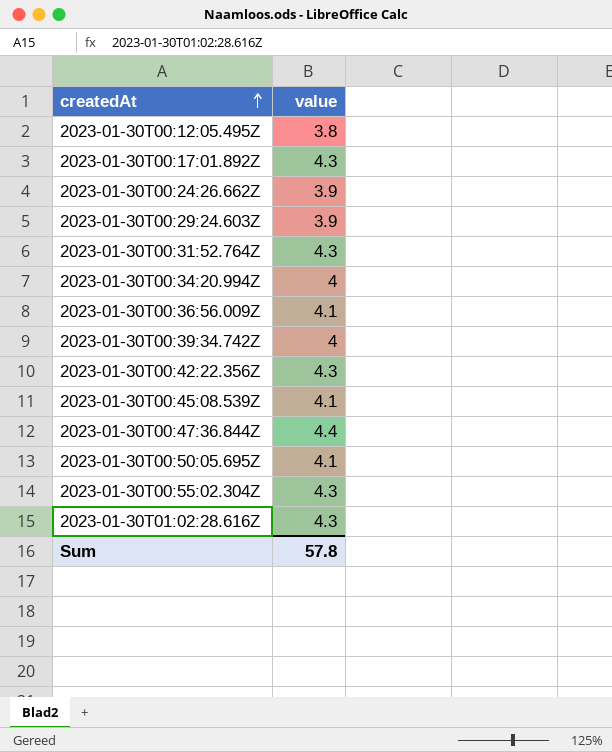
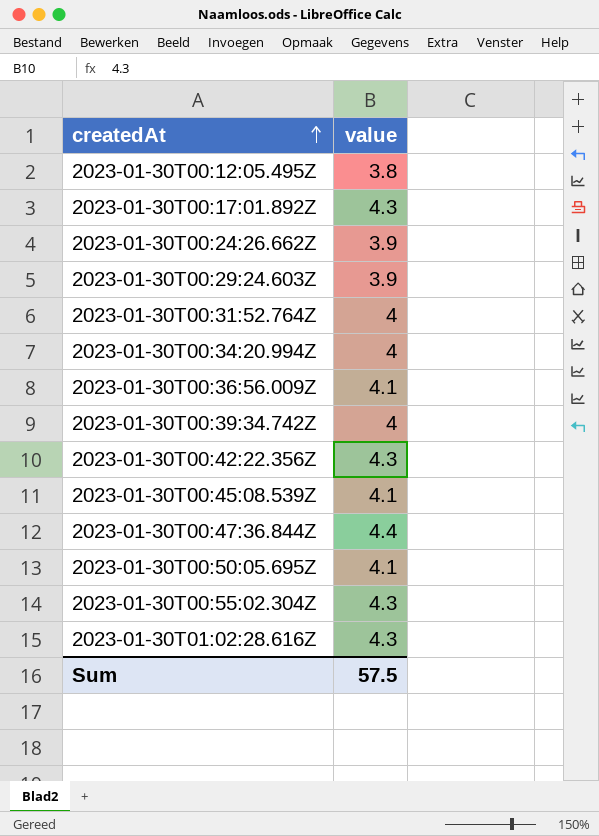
2023-01-30T00:31:52.764Z | value: 4.3 -> 4
Sum | value: 57.8 -> 57.5

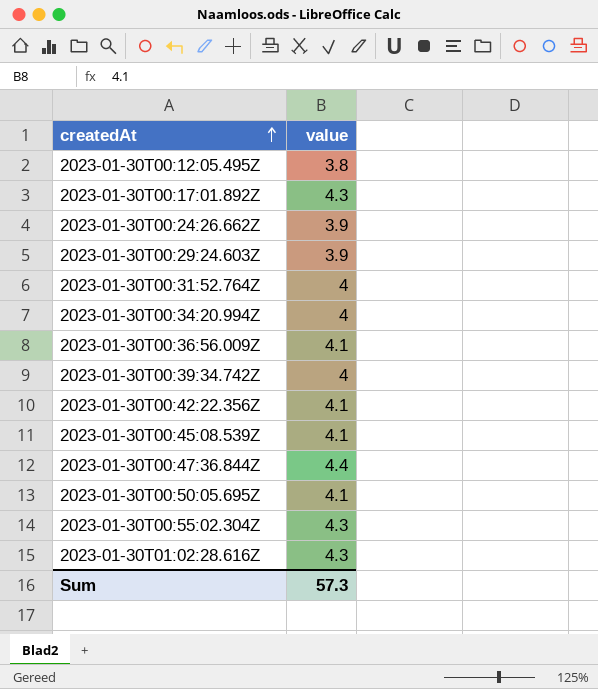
2023-01-30T00:42:22.356Z | value: 4.3 -> 4.1
Sum | value: 57.5 -> 57.3

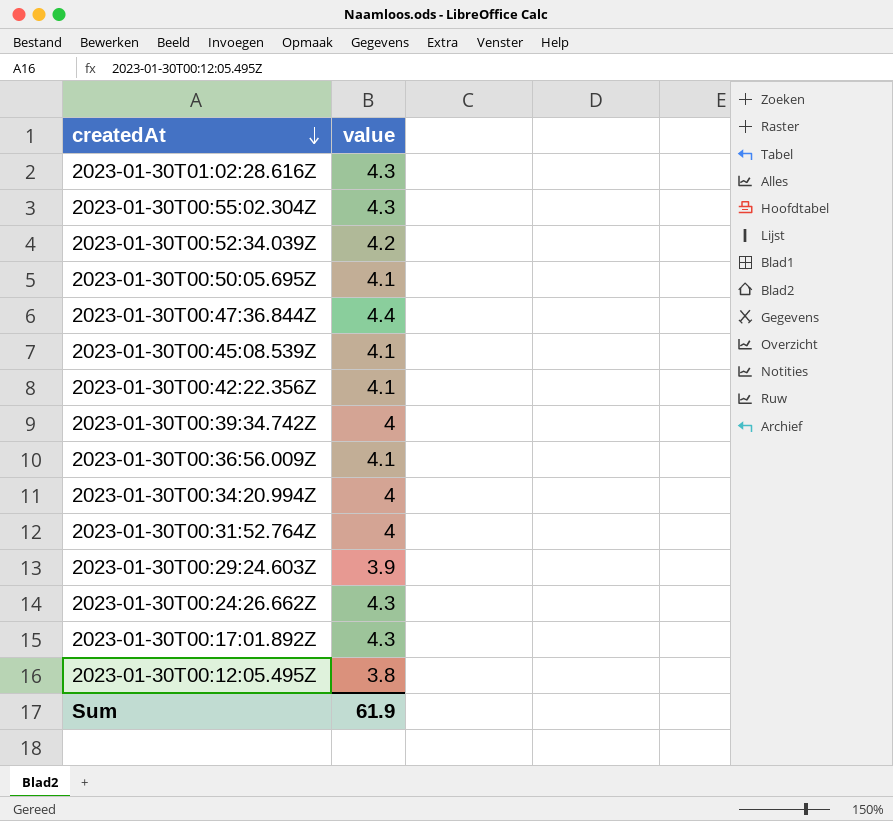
row order: createdAt ascending -> createdAt descending
row 2023-01-30T00:52:34.039Z: none -> 4.2
2023-01-30T00:24:26.662Z | value: 3.9 -> 4.3
Sum | value: 57.3 -> 61.9

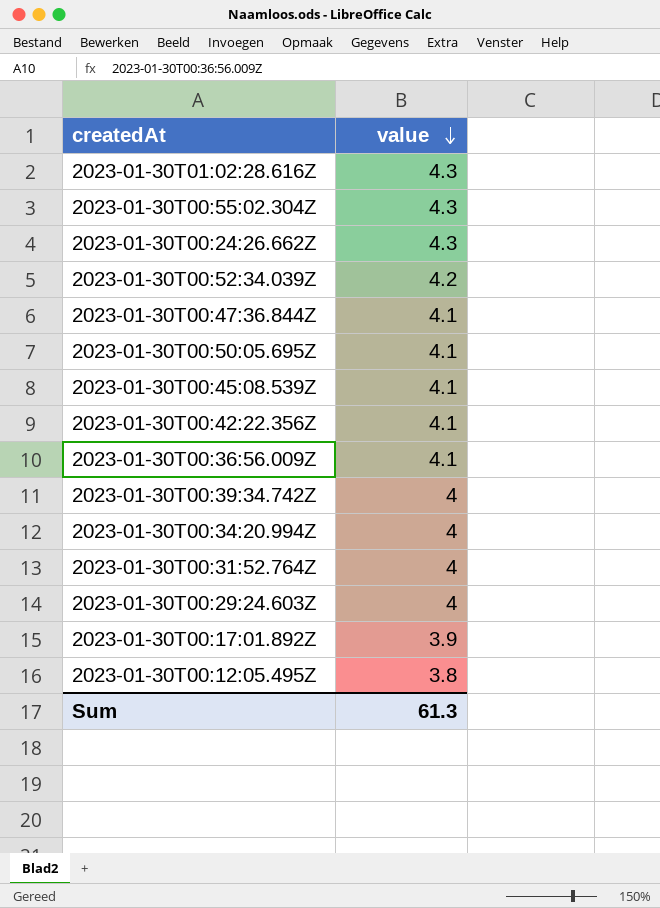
row order: createdAt descending -> value descending
2023-01-30T00:47:36.844Z | value: 4.4 -> 4.1
2023-01-30T00:29:24.603Z | value: 3.9 -> 4
2023-01-30T00:17:01.892Z | value: 4.3 -> 3.9
Sum | value: 61.9 -> 61.3

